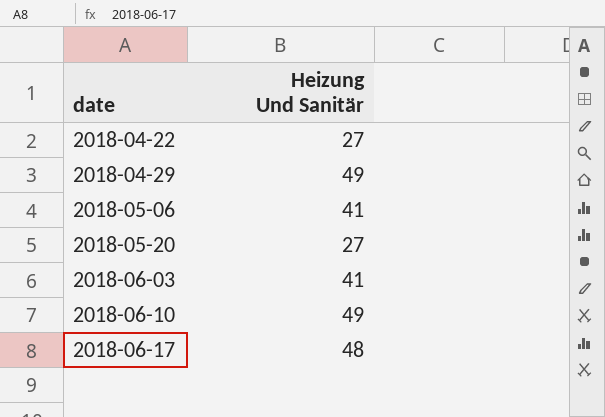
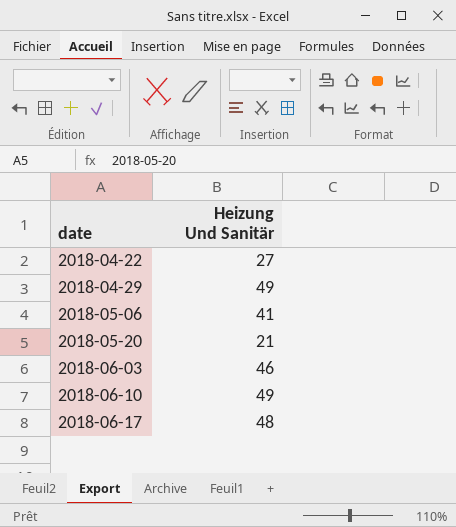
2018-05-20 | Heizung Und Sanitär: 27 -> 21
2018-06-03 | Heizung Und Sanitär: 41 -> 46

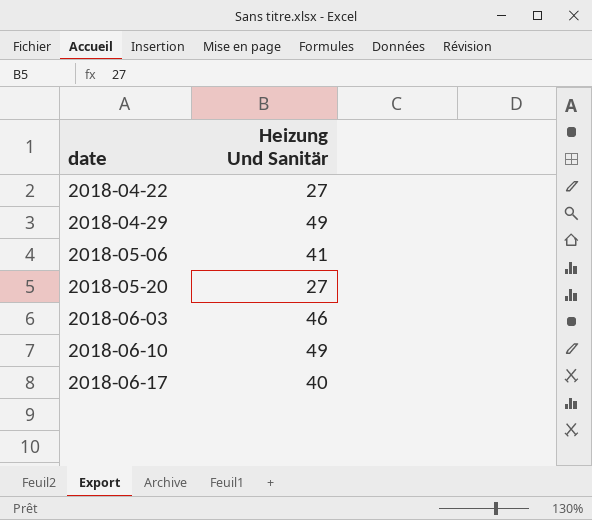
2018-05-20 | Heizung Und Sanitär: 21 -> 27
2018-06-17 | Heizung Und Sanitär: 48 -> 40

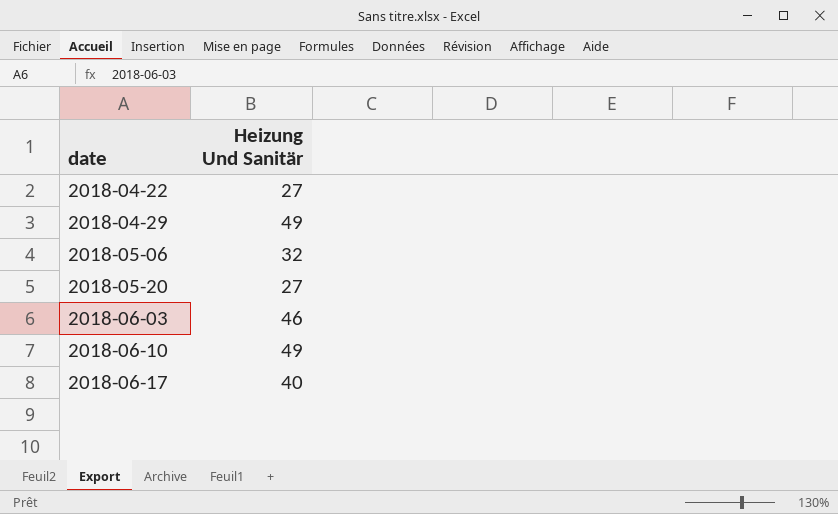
2018-05-06 | Heizung Und Sanitär: 41 -> 32

